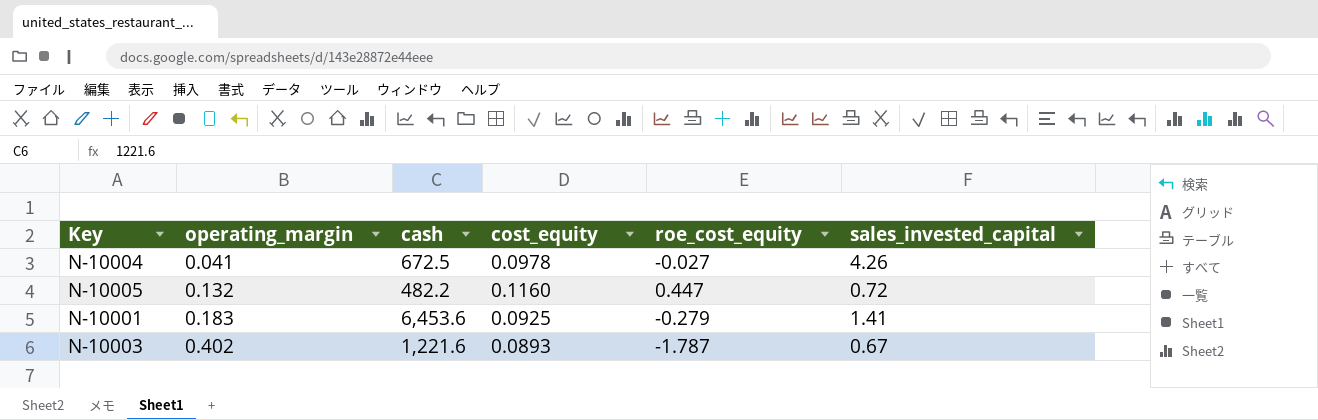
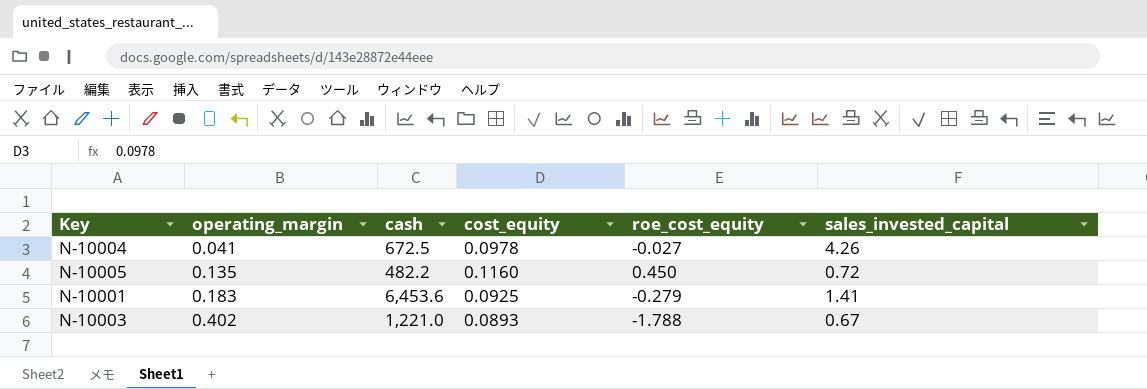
N-10005 | operating_margin: 0.132 -> 0.135
N-10005 | roe_cost_equity: 0.447 -> 0.450
N-10003 | cash: 1,221.6 -> 1,221.0
N-10003 | roe_cost_equity: -1.787 -> -1.788

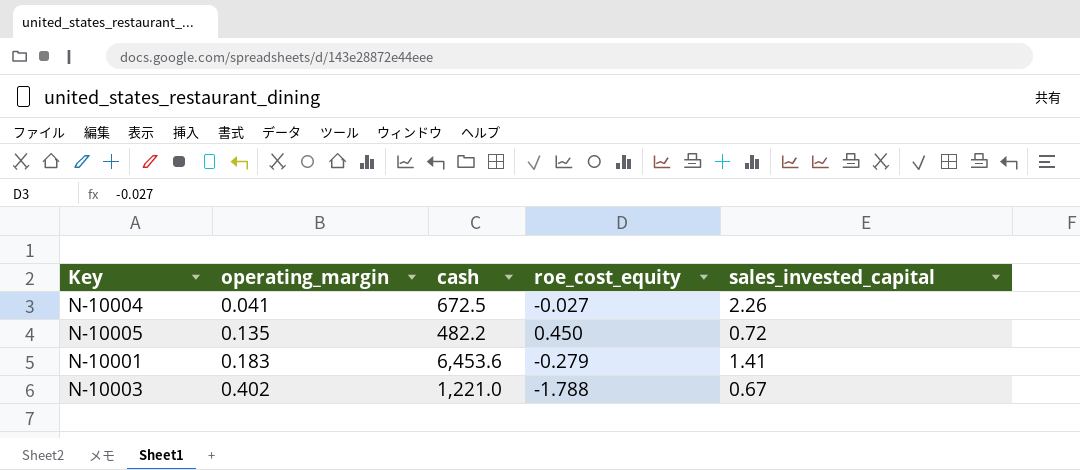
column cost_equity | position: 4 -> none
N-10004 | sales_invested_capital: 4.26 -> 2.26

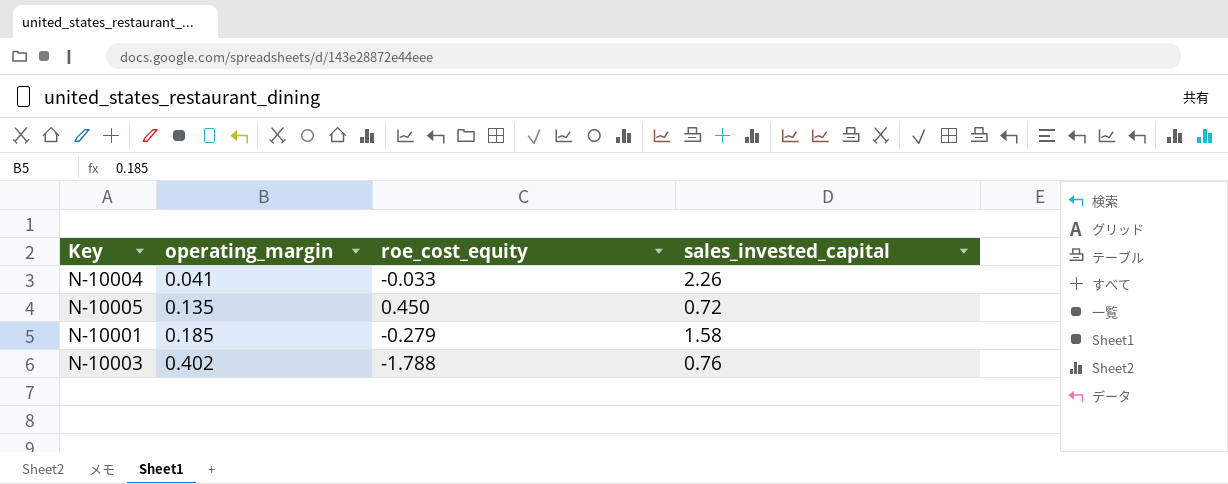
column cash | position: 3 -> none
N-10004 | roe_cost_equity: -0.027 -> -0.033
N-10001 | operating_margin: 0.183 -> 0.185
N-10001 | sales_invested_capital: 1.41 -> 1.58
N-10003 | sales_invested_capital: 0.67 -> 0.76

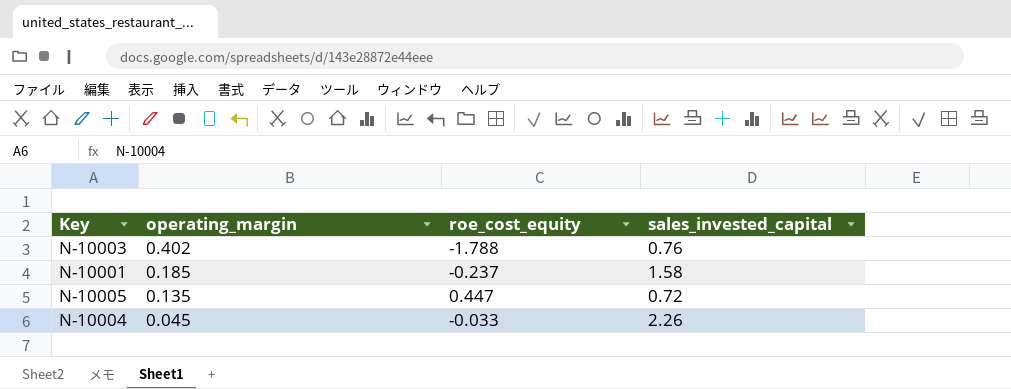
row order: operating_margin ascending -> operating_margin descending
N-10001 | roe_cost_equity: -0.279 -> -0.237
N-10005 | roe_cost_equity: 0.450 -> 0.447
N-10004 | operating_margin: 0.041 -> 0.045

